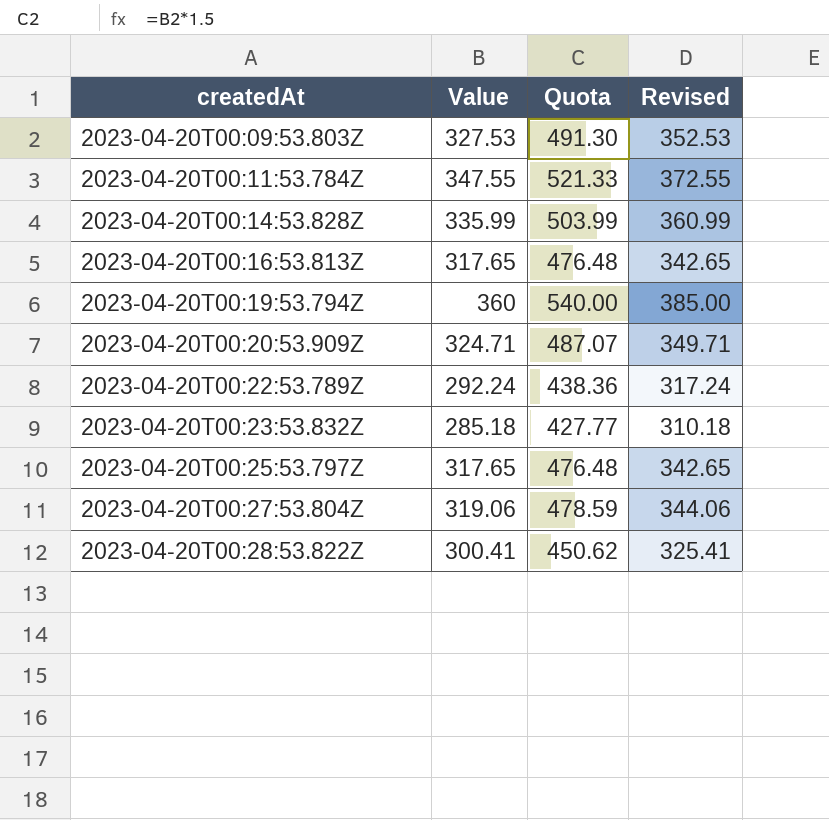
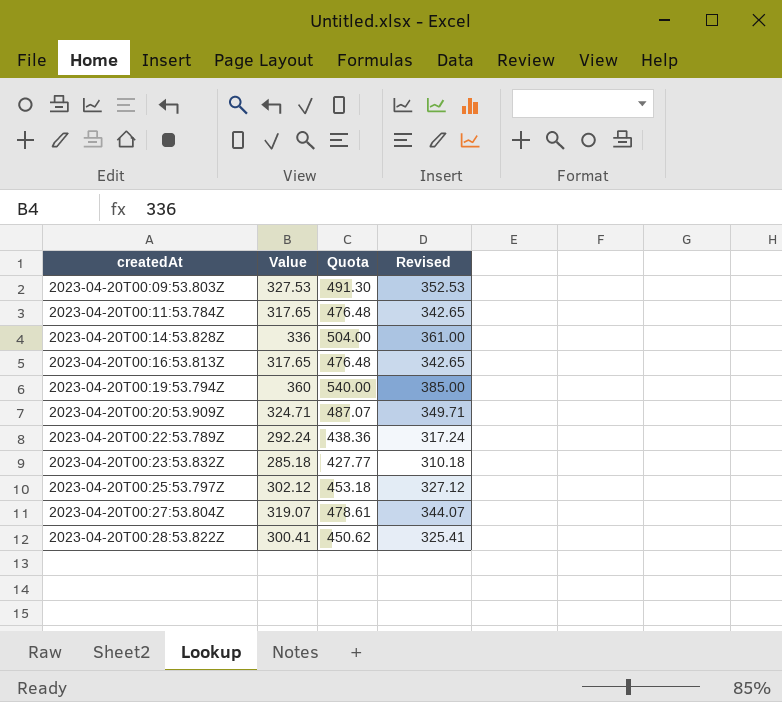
2023-04-20T00:11:53.784Z | Value: 347.55 -> 317.65
2023-04-20T00:11:53.784Z | Quota: 521.33 -> 476.48
2023-04-20T00:11:53.784Z | Revised: 372.55 -> 342.65
2023-04-20T00:14:53.828Z | Value: 335.99 -> 336
2023-04-20T00:14:53.828Z | Quota: 503.99 -> 504.00
2023-04-20T00:14:53.828Z | Revised: 360.99 -> 361.00
2023-04-20T00:25:53.797Z | Value: 317.65 -> 302.12
2023-04-20T00:25:53.797Z | Quota: 476.48 -> 453.18
2023-04-20T00:25:53.797Z | Revised: 342.65 -> 327.12
2023-04-20T00:27:53.804Z | Value: 319.06 -> 319.07
2023-04-20T00:27:53.804Z | Quota: 478.59 -> 478.61
2023-04-20T00:27:53.804Z | Revised: 344.06 -> 344.07

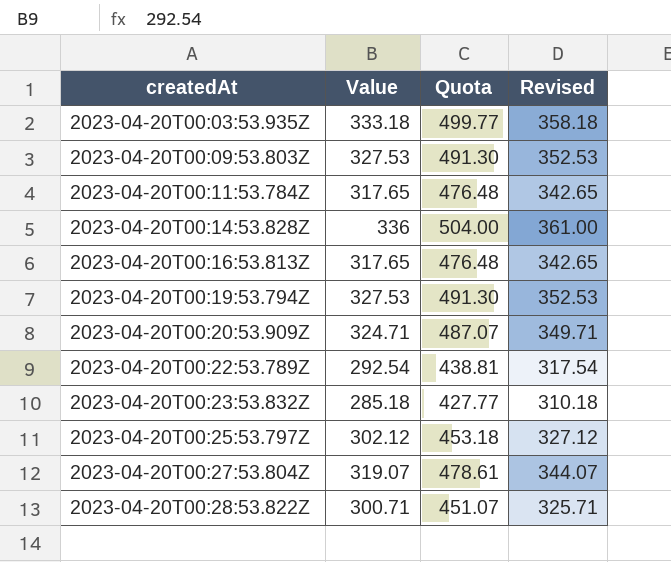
row 2023-04-20T00:03:53.935Z: none -> 333.18 | 499.77 | 358.18
2023-04-20T00:19:53.794Z | Value: 360 -> 327.53
2023-04-20T00:19:53.794Z | Quota: 540.00 -> 491.30
2023-04-20T00:19:53.794Z | Revised: 385.00 -> 352.53
2023-04-20T00:22:53.789Z | Value: 292.24 -> 292.54
2023-04-20T00:22:53.789Z | Quota: 438.36 -> 438.81
2023-04-20T00:22:53.789Z | Revised: 317.24 -> 317.54
2023-04-20T00:28:53.822Z | Value: 300.41 -> 300.71
2023-04-20T00:28:53.822Z | Quota: 450.62 -> 451.07
2023-04-20T00:28:53.822Z | Revised: 325.41 -> 325.71

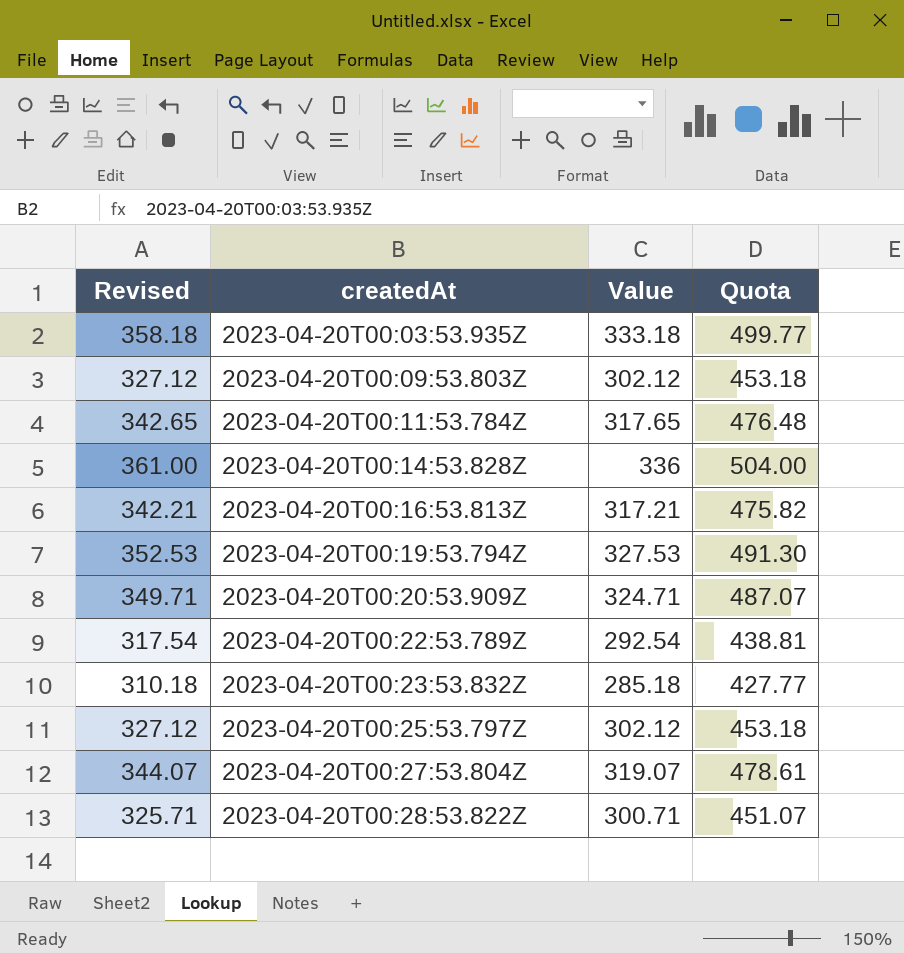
column Revised | position: 4 -> 1
2023-04-20T00:09:53.803Z | Revised: 352.53 -> 327.12
2023-04-20T00:09:53.803Z | Value: 327.53 -> 302.12
2023-04-20T00:09:53.803Z | Quota: 491.30 -> 453.18
2023-04-20T00:16:53.813Z | Revised: 342.65 -> 342.21
2023-04-20T00:16:53.813Z | Value: 317.65 -> 317.21
2023-04-20T00:16:53.813Z | Quota: 476.48 -> 475.82

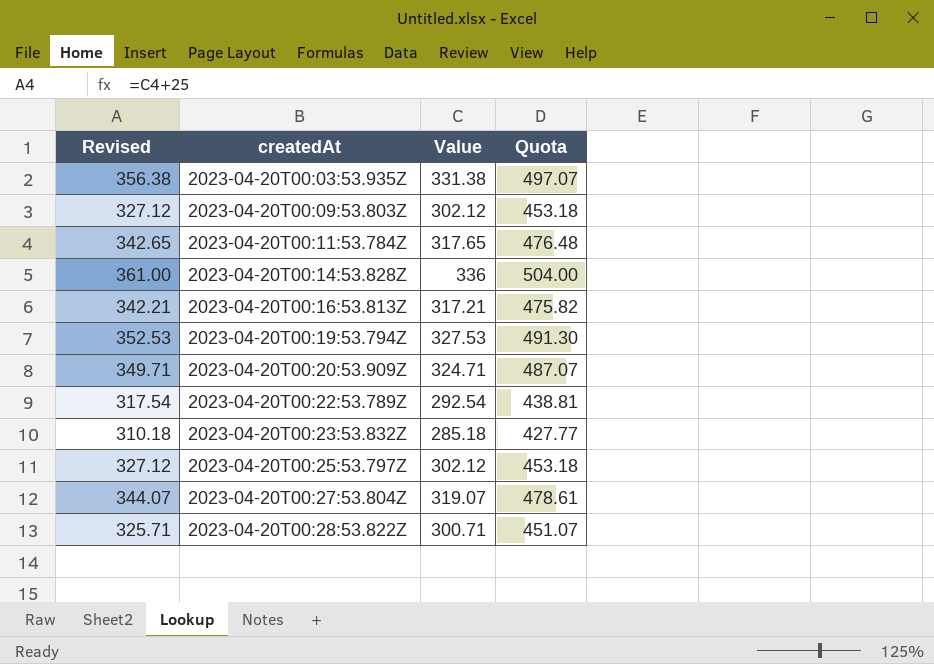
2023-04-20T00:03:53.935Z | Revised: 358.18 -> 356.38
2023-04-20T00:03:53.935Z | Value: 333.18 -> 331.38
2023-04-20T00:03:53.935Z | Quota: 499.77 -> 497.07

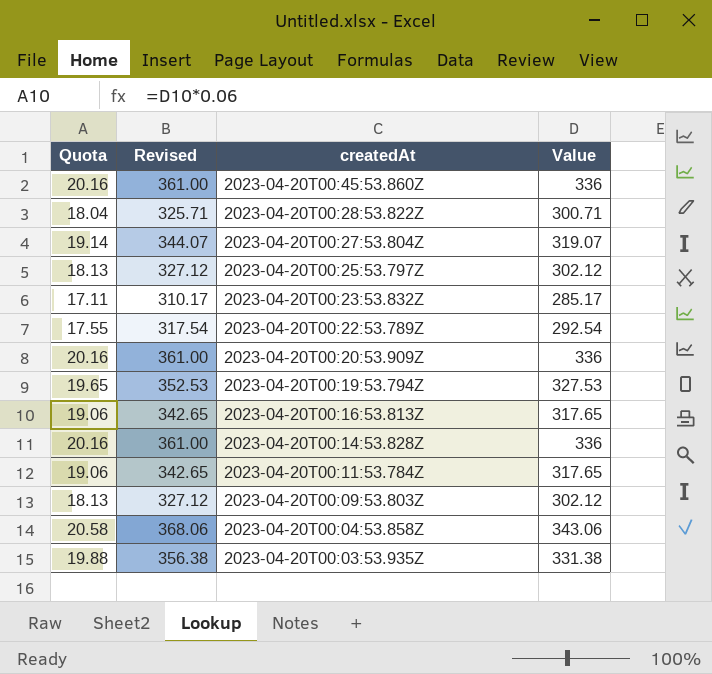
row order: createdAt ascending -> createdAt descending
column Quota | formula: [Value] * 1.5 -> [Value] * 0.06
column Quota | position: 4 -> 1
row 2023-04-20T00:45:53.860Z: none -> 20.16 | 361.00 | 336
2023-04-20T00:23:53.832Z | Revised: 310.18 -> 310.17
2023-04-20T00:23:53.832Z | Value: 285.18 -> 285.17
2023-04-20T00:20:53.909Z | Revised: 349.71 -> 361.00
2023-04-20T00:20:53.909Z | Value: 324.71 -> 336
2023-04-20T00:16:53.813Z | Revised: 342.21 -> 342.65
2023-04-20T00:16:53.813Z | Value: 317.21 -> 317.65
row 2023-04-20T00:04:53.858Z: none -> 20.58 | 368.06 | 343.06

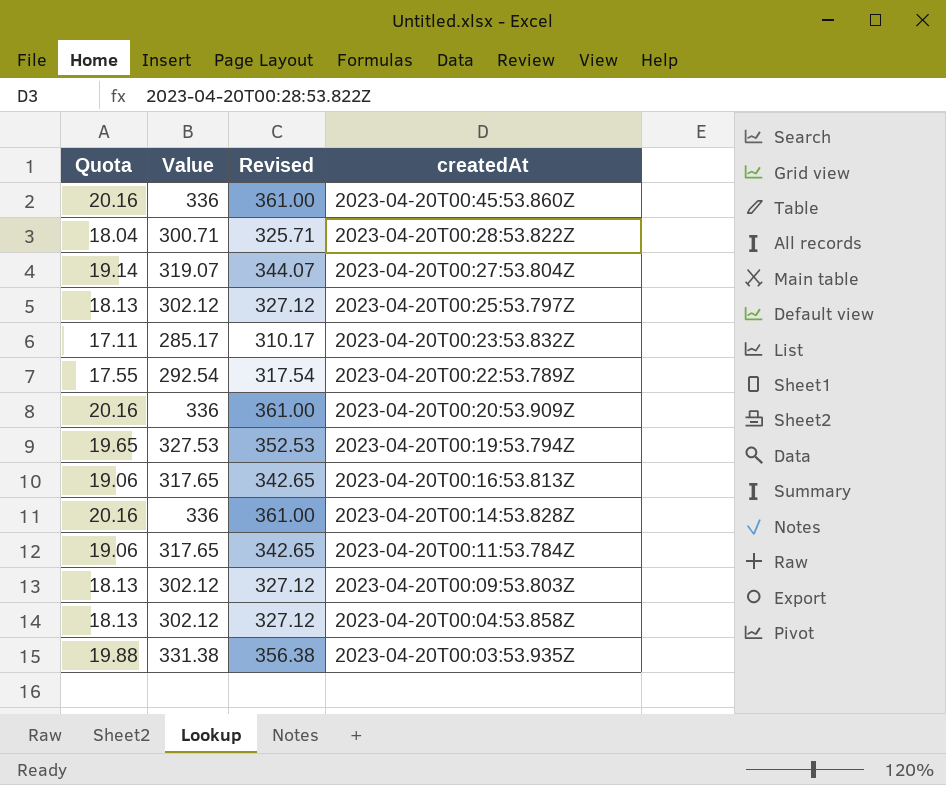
column Value | position: 4 -> 2
2023-04-20T00:04:53.858Z | Quota: 20.58 -> 18.13
2023-04-20T00:04:53.858Z | Value: 343.06 -> 302.12
2023-04-20T00:04:53.858Z | Revised: 368.06 -> 327.12

